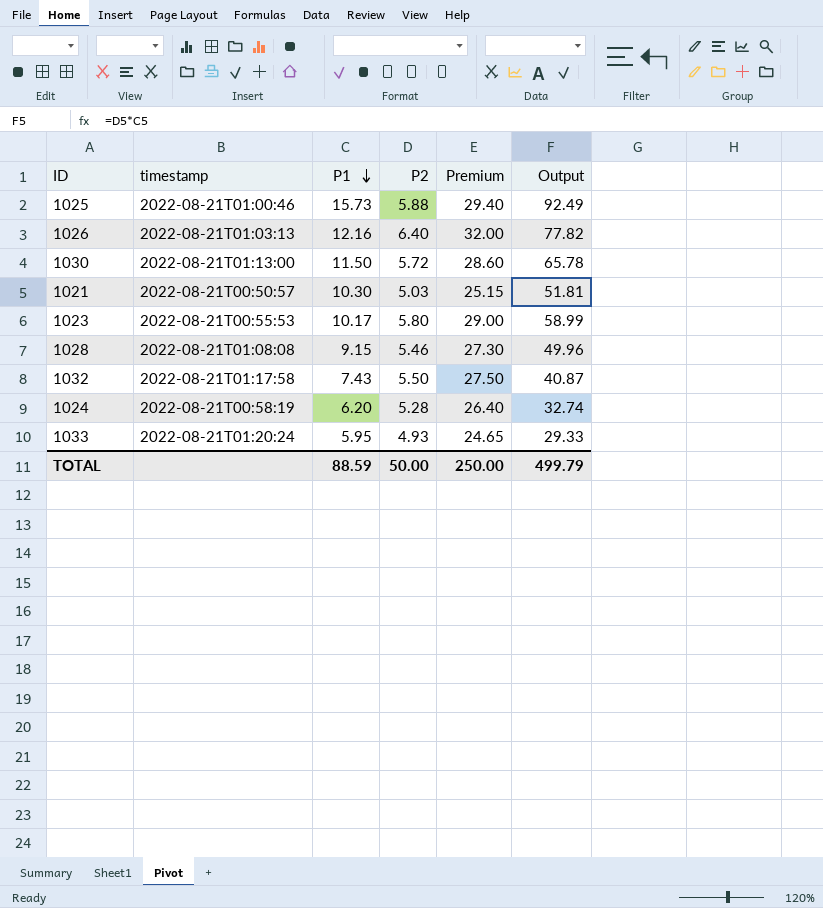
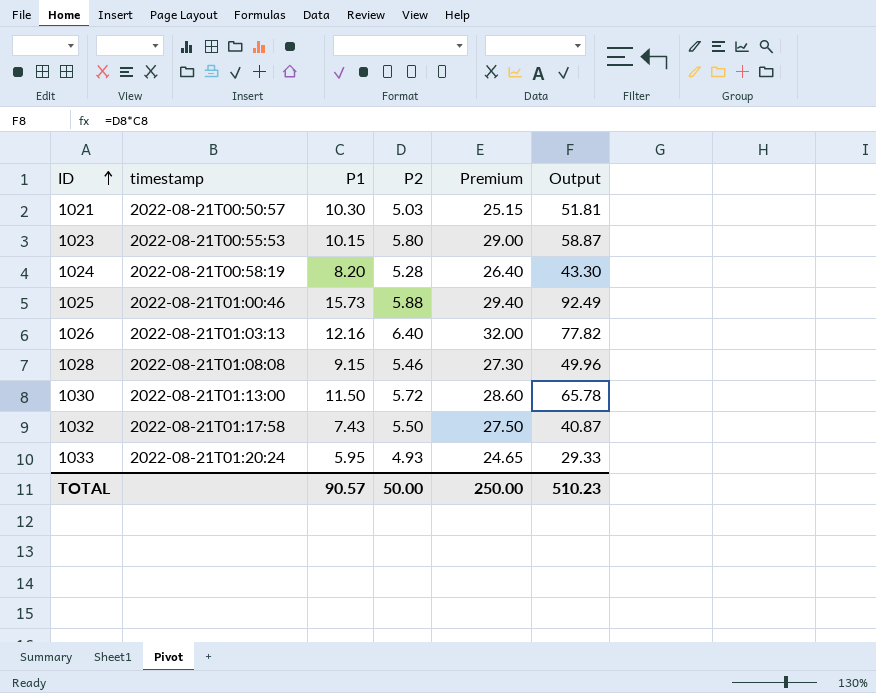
row order: P1 descending -> ID ascending
1023 | P1: 10.17 -> 10.15
1023 | Output: 58.99 -> 58.87
1024 | P1: 6.20 -> 8.20
1024 | Output: 32.74 -> 43.30
TOTAL | P1: 88.59 -> 90.57
TOTAL | Output: 499.79 -> 510.23

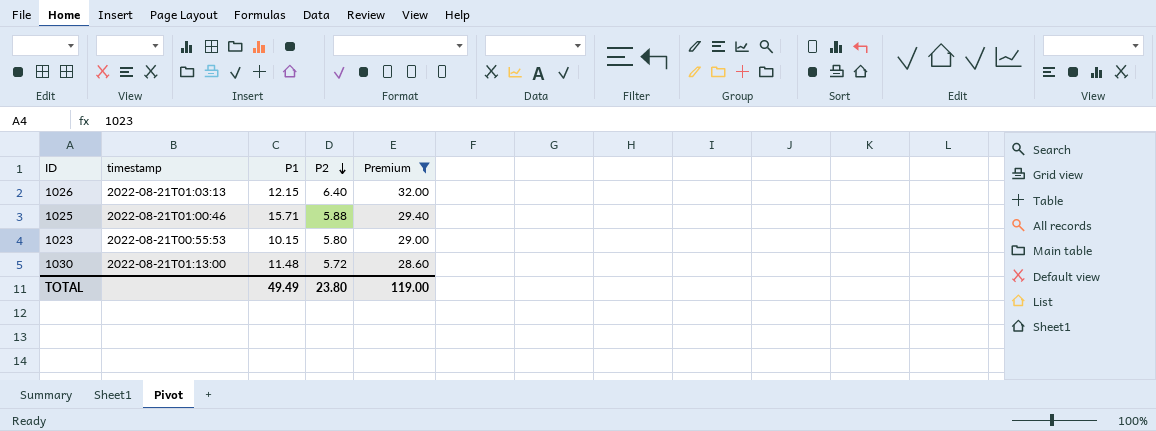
filter: none -> Premium >= 28.60
row order: ID ascending -> P2 descending
column Output | formula: [P1] * [P2] -> none
1026 | P1: 12.16 -> 12.15
1025 | P1: 15.73 -> 15.71
1030 | P1: 11.50 -> 11.48
TOTAL | P1: 90.57 -> 49.49
TOTAL | P2: 50.00 -> 23.80
TOTAL | Premium: 250.00 -> 119.00

